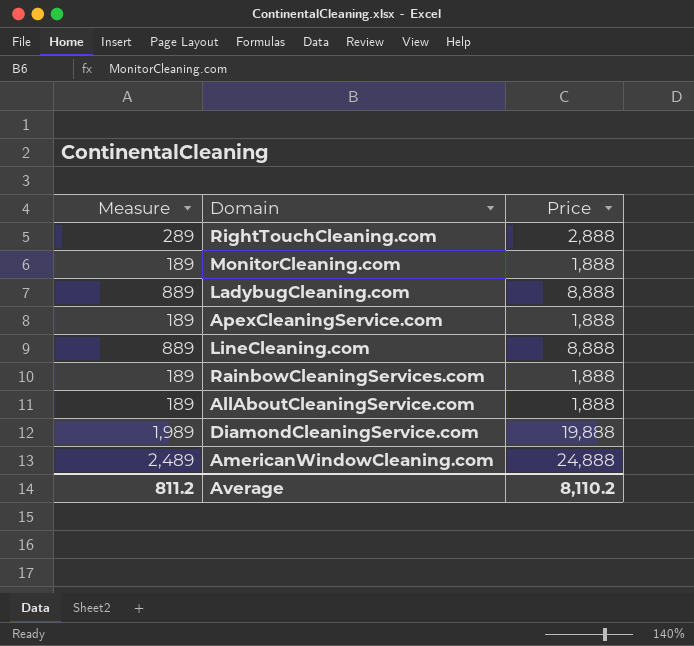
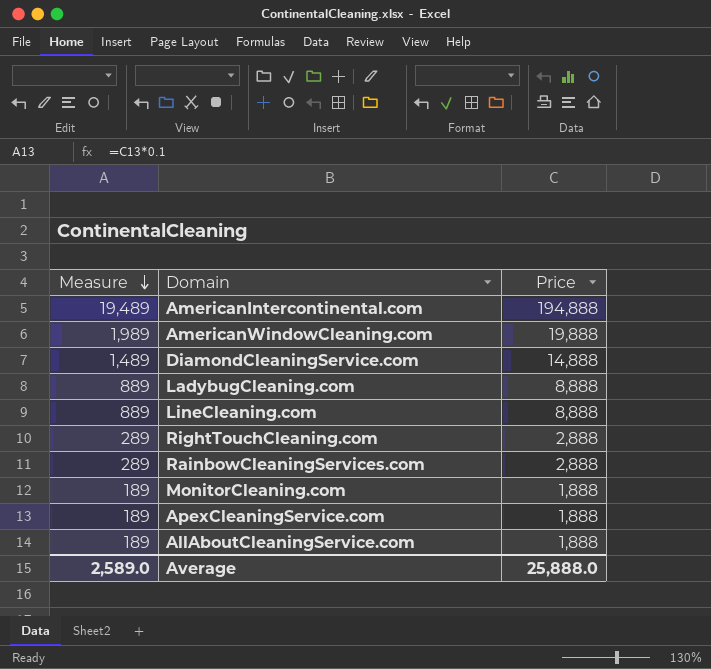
row order: none -> Measure descending
row AmericanIntercontinental.com: none -> 19,489 | 194,888
AmericanWindowCleaning.com | Measure: 2,489 -> 1,989
AmericanWindowCleaning.com | Price: 24,888 -> 19,888
DiamondCleaningService.com | Measure: 1,989 -> 1,489
DiamondCleaningService.com | Price: 19,888 -> 14,888
RainbowCleaningServices.com | Measure: 189 -> 289
RainbowCleaningServices.com | Price: 1,888 -> 2,888
Average | Measure: 811.2 -> 2,589.0
Average | Price: 8,110.2 -> 25,888.0

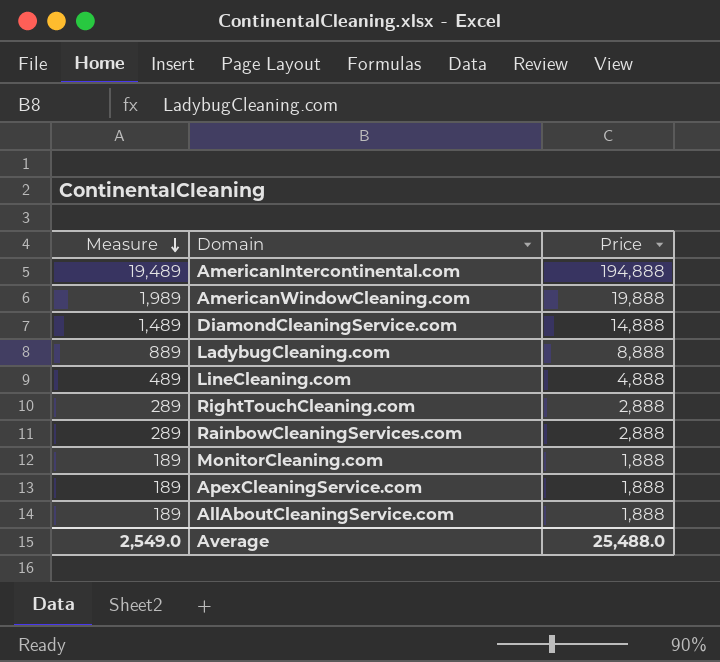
LineCleaning.com | Measure: 889 -> 489
LineCleaning.com | Price: 8,888 -> 4,888
Average | Measure: 2,589.0 -> 2,549.0
Average | Price: 25,888.0 -> 25,488.0

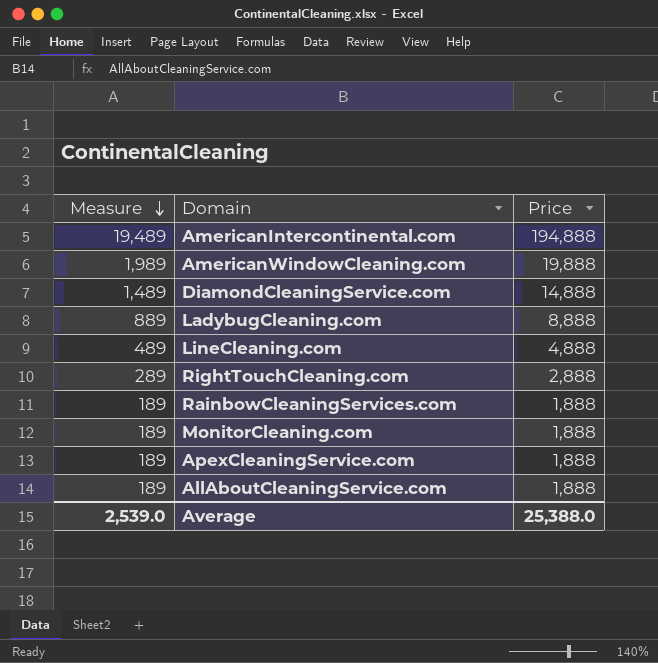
RainbowCleaningServices.com | Measure: 289 -> 189
RainbowCleaningServices.com | Price: 2,888 -> 1,888
Average | Measure: 2,549.0 -> 2,539.0
Average | Price: 25,488.0 -> 25,388.0

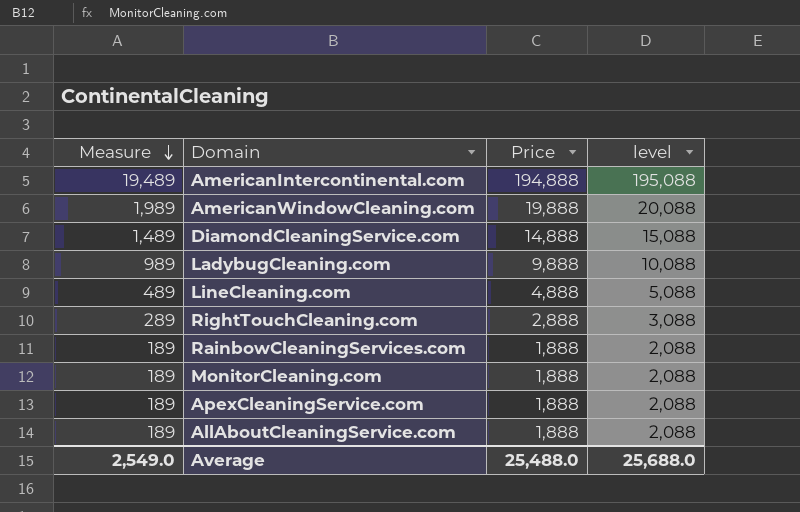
column level | formula: none -> [Price] + 200
LadybugCleaning.com | Measure: 889 -> 989
LadybugCleaning.com | Price: 8,888 -> 9,888
Average | Measure: 2,539.0 -> 2,549.0
Average | Price: 25,388.0 -> 25,488.0

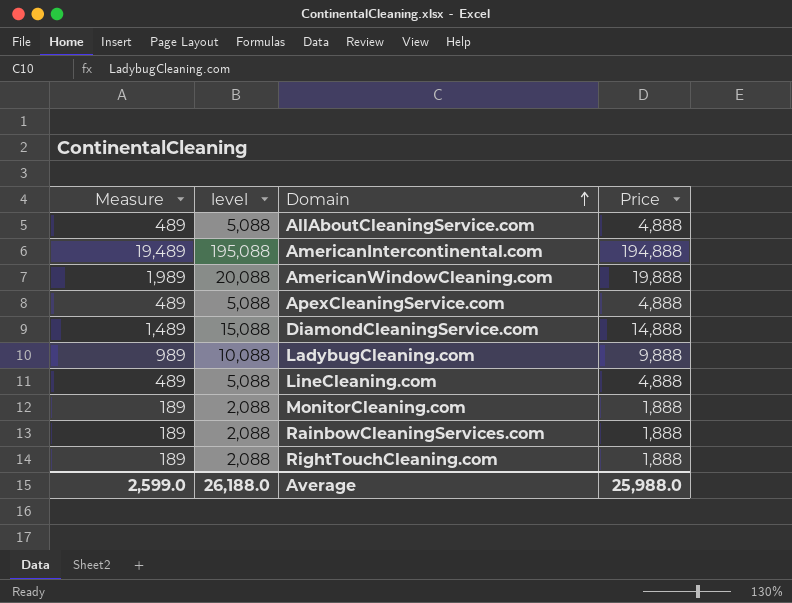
row order: Measure descending -> Domain ascending
column level | position: 4 -> 2
AllAboutCleaningService.com | Measure: 189 -> 489
AllAboutCleaningService.com | level: 2,088 -> 5,088
AllAboutCleaningService.com | Price: 1,888 -> 4,888
ApexCleaningService.com | Measure: 189 -> 489
ApexCleaningService.com | level: 2,088 -> 5,088
ApexCleaningService.com | Price: 1,888 -> 4,888
RightTouchCleaning.com | Measure: 289 -> 189
RightTouchCleaning.com | level: 3,088 -> 2,088
RightTouchCleaning.com | Price: 2,888 -> 1,888
Average | Measure: 2,549.0 -> 2,599.0
Average | level: 25,688.0 -> 26,188.0
Average | Price: 25,488.0 -> 25,988.0

